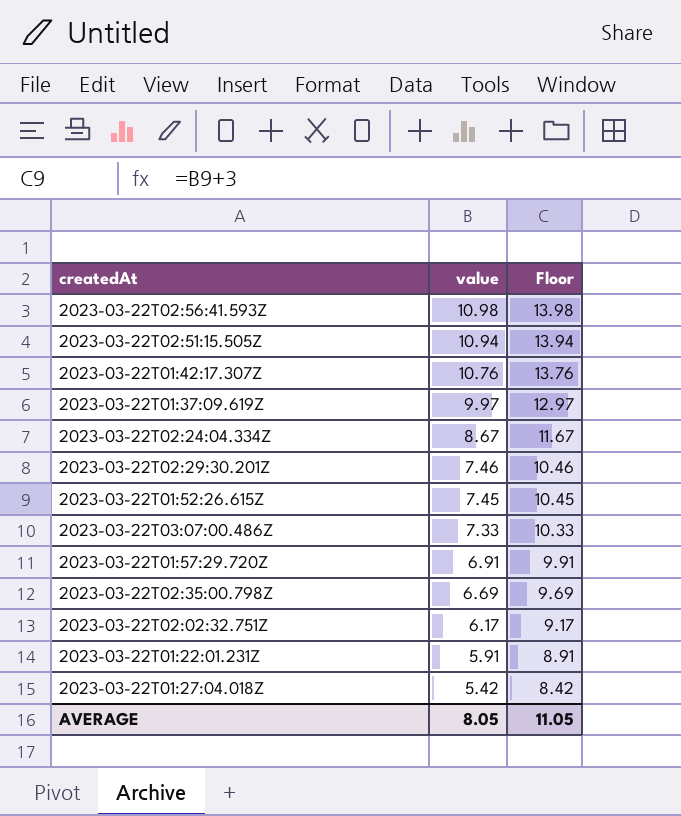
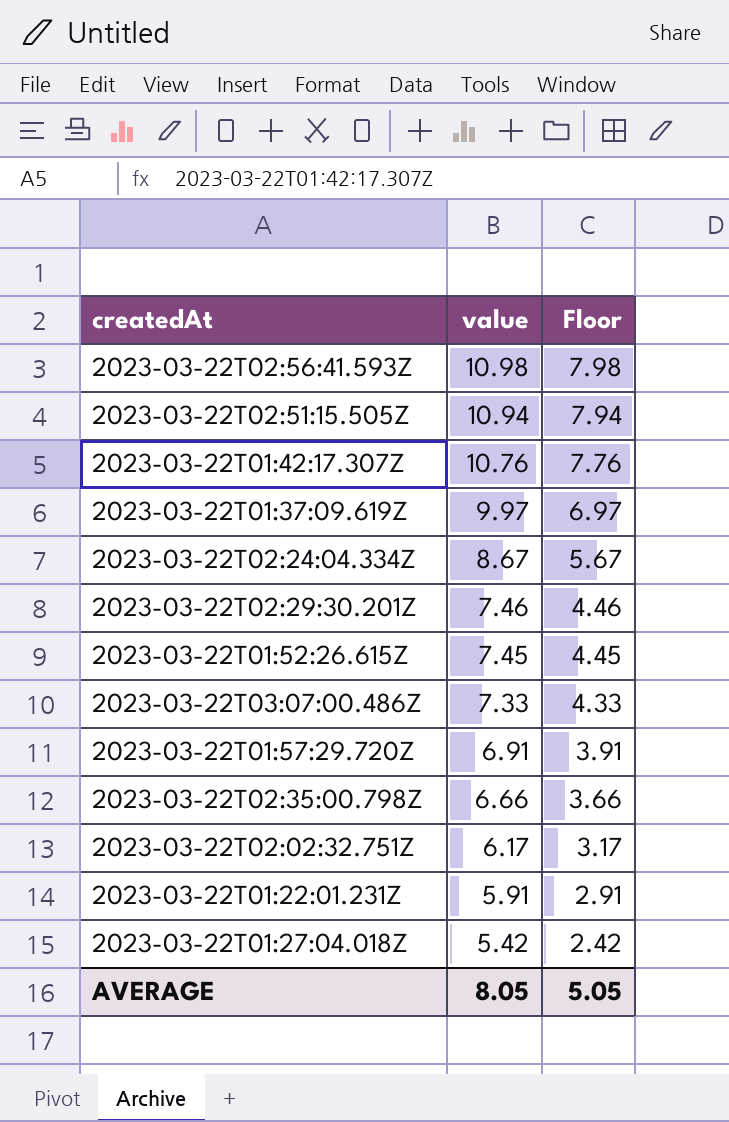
column Floor | formula: [value] + 3 -> [value] - 3
2023-03-22T02:35:00.798Z | value: 6.69 -> 6.66
AVERAGE | Floor: 11.05 -> 5.05

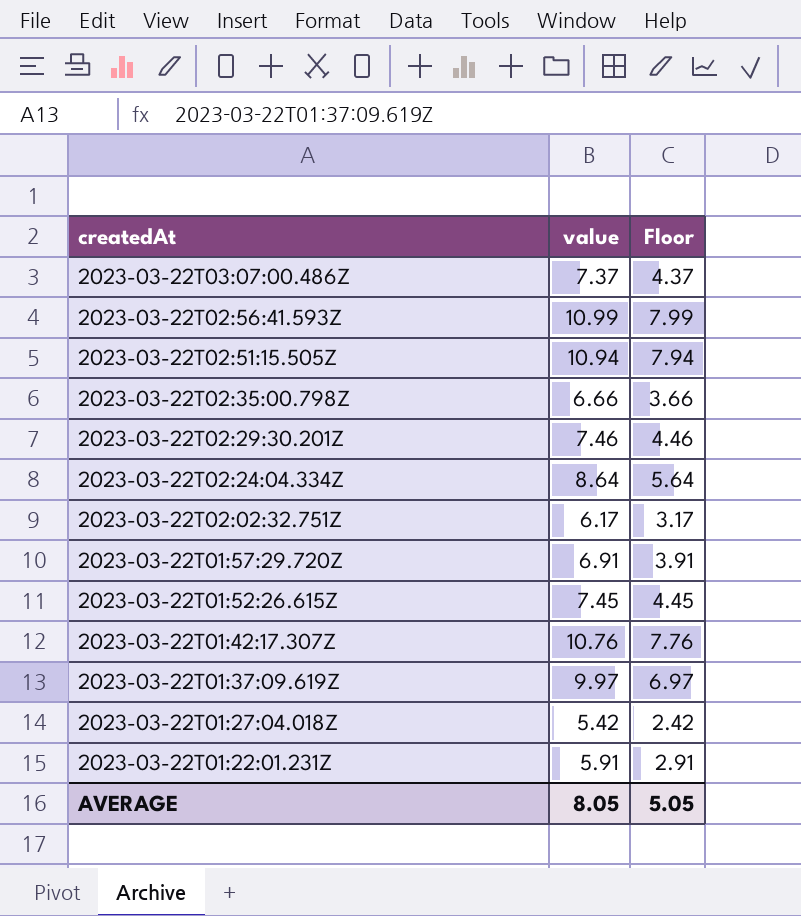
row order: value descending -> createdAt descending
2023-03-22T03:07:00.486Z | value: 7.33 -> 7.37
2023-03-22T03:07:00.486Z | Floor: 4.33 -> 4.37
2023-03-22T02:56:41.593Z | value: 10.98 -> 10.99
2023-03-22T02:56:41.593Z | Floor: 7.98 -> 7.99
2023-03-22T02:24:04.334Z | value: 8.67 -> 8.64
2023-03-22T02:24:04.334Z | Floor: 5.67 -> 5.64

